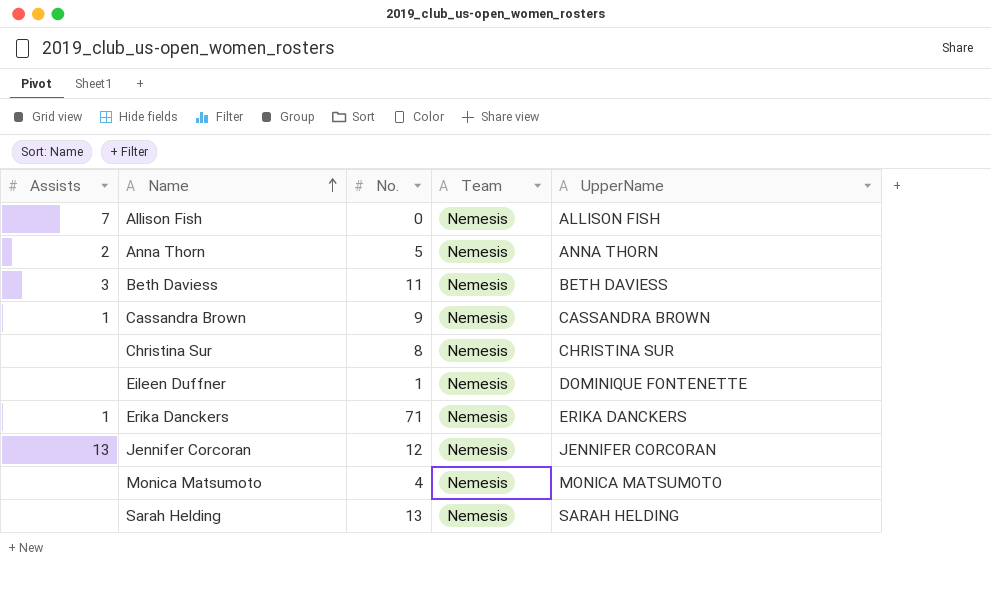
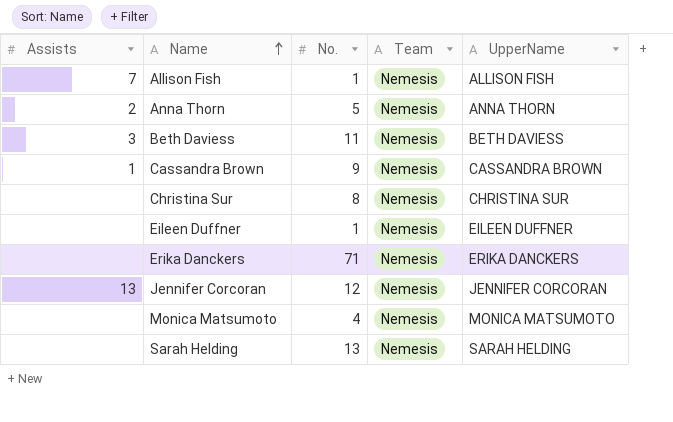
Allison Fish | No.: 0 -> 1
Eileen Duffner | UpperName: DOMINIQUE FONTENETTE -> EILEEN DUFFNER
Erika Danckers | Assists: 1 -> none

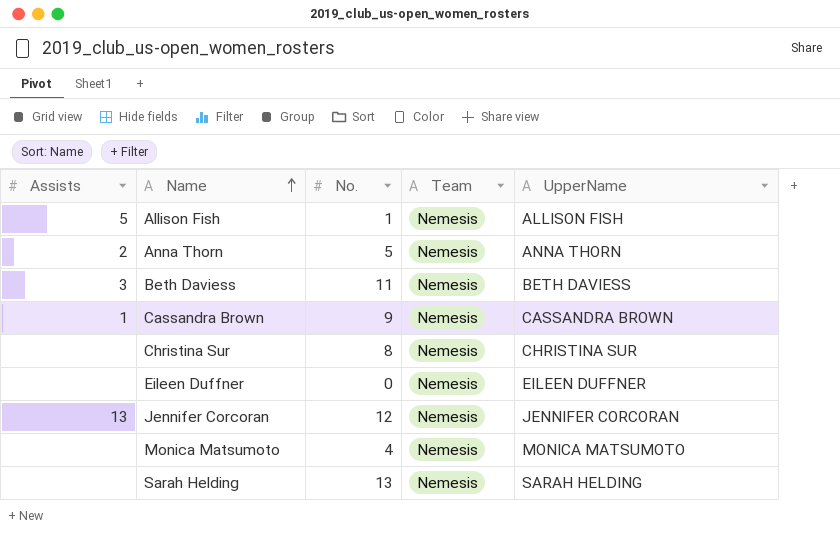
row Erika Danckers: none | 71 | Nemesis | ERIKA DANCKERS -> none
Allison Fish | Assists: 7 -> 5
Eileen Duffner | No.: 1 -> 0

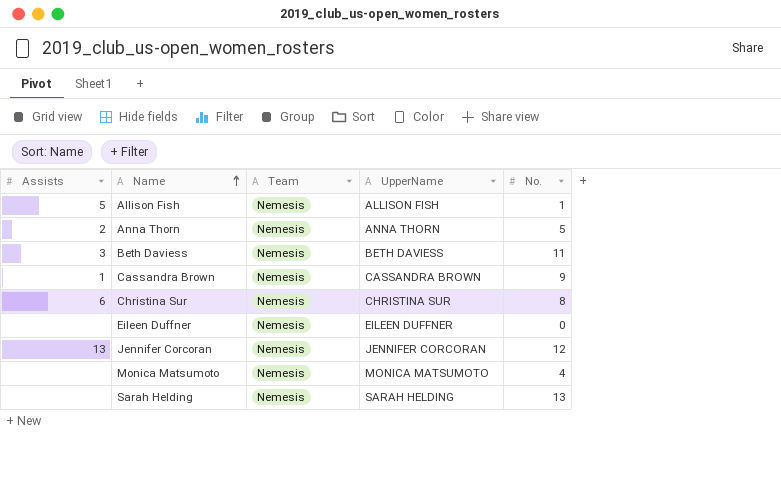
column No. | position: 3 -> 5
Christina Sur | Assists: none -> 6

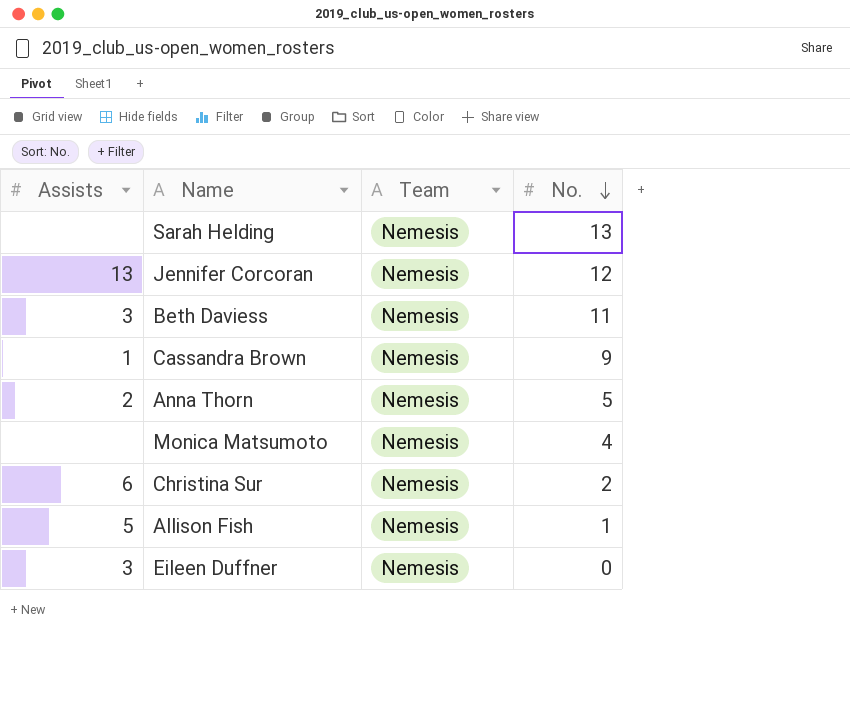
row order: Name ascending -> No. descending
column UpperName | position: 4 -> none
Christina Sur | No.: 8 -> 2
Eileen Duffner | Assists: none -> 3

